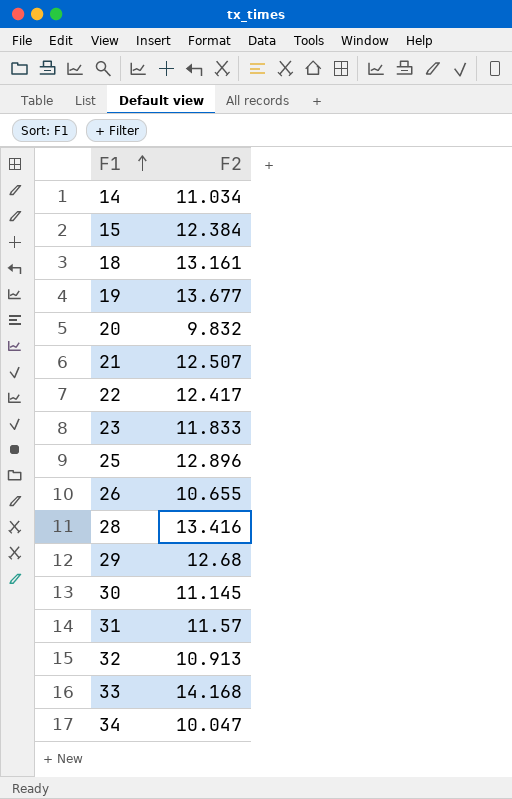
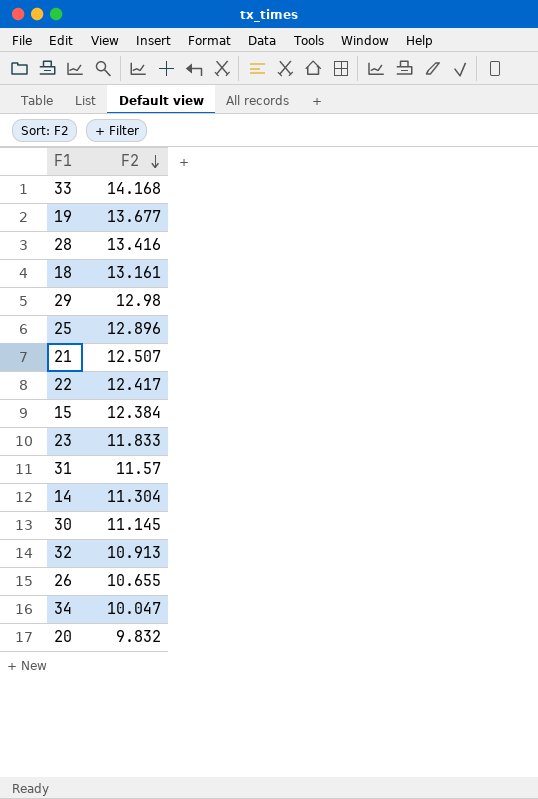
row order: F1 ascending -> F2 descending
29 | F2: 12.68 -> 12.98
14 | F2: 11.034 -> 11.304

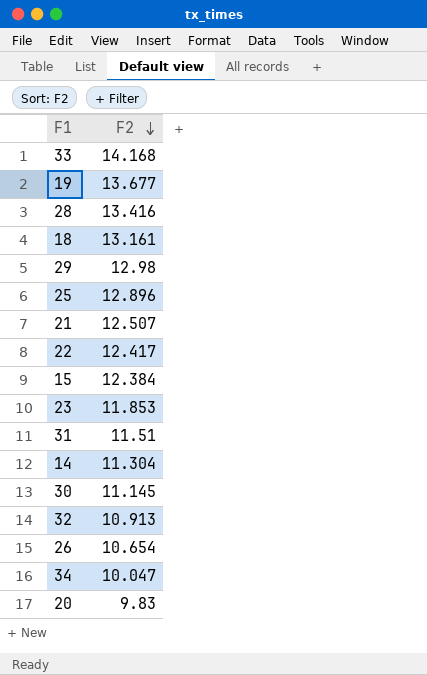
23 | F2: 11.833 -> 11.853
31 | F2: 11.57 -> 11.51
26 | F2: 10.655 -> 10.654
20 | F2: 9.832 -> 9.83

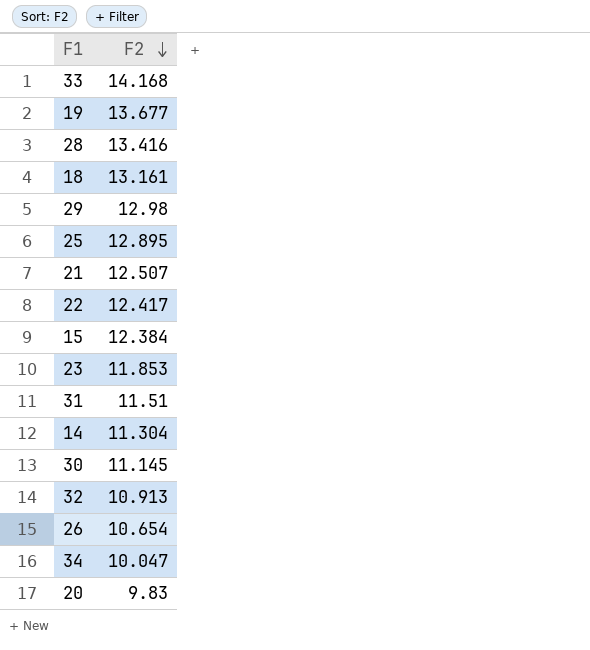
25 | F2: 12.896 -> 12.895

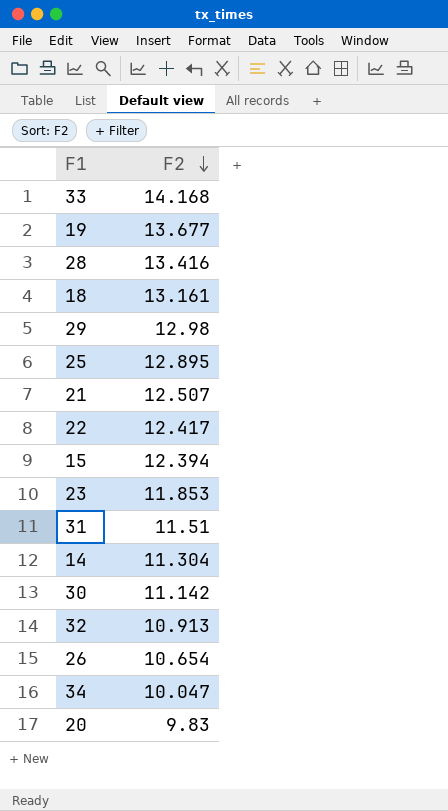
15 | F2: 12.384 -> 12.394
30 | F2: 11.145 -> 11.142

